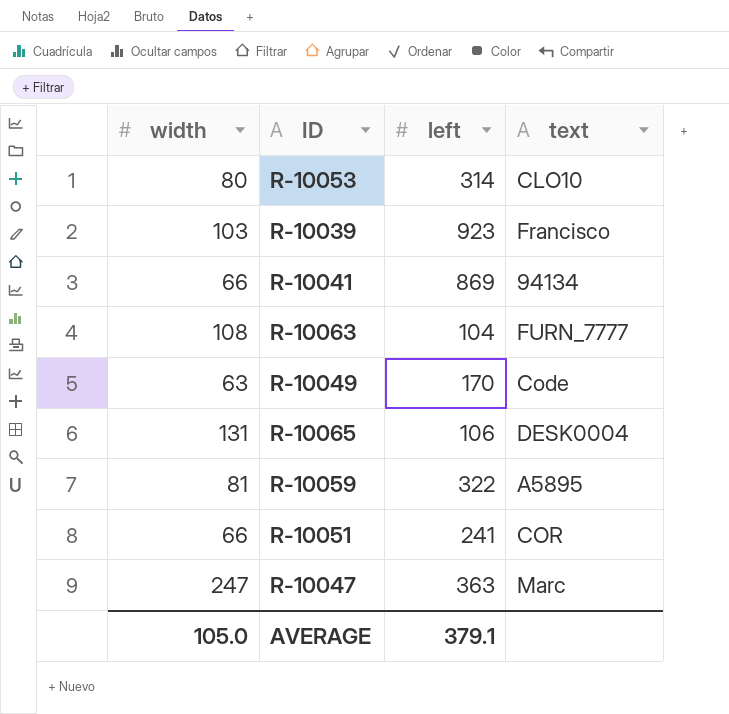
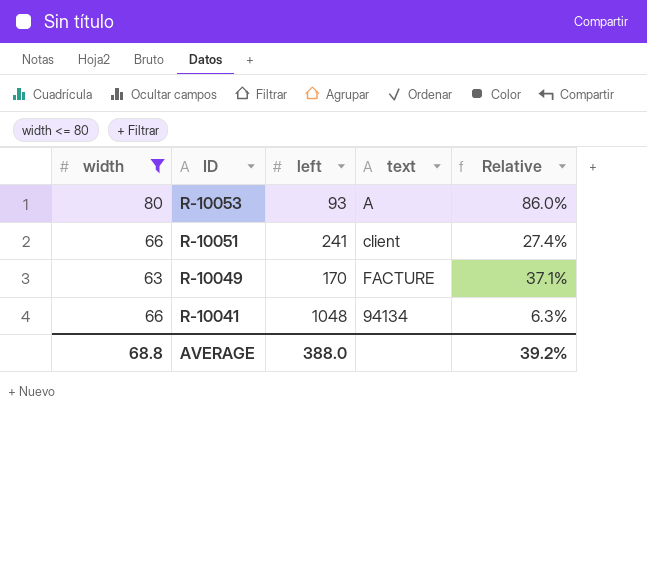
filter: none -> width <= 80
row order: none -> ID descending
column Relative | formula: none -> [width] / [left]
R-10053 | left: 314 -> 93
R-10053 | text: CLO10 -> A
R-10051 | text: COR -> client
R-10049 | text: Code -> FACTURE
R-10041 | left: 869 -> 1048
AVERAGE | width: 105.0 -> 68.8
AVERAGE | left: 379.1 -> 388.0

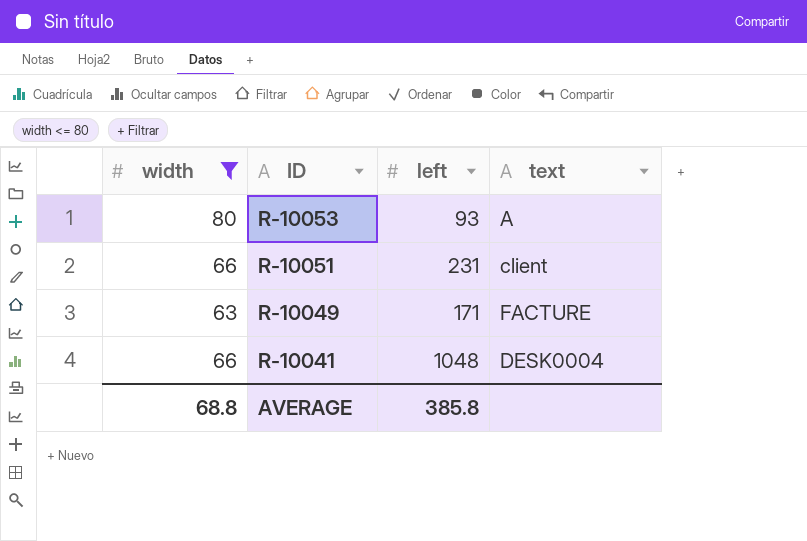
column Relative | formula: [width] / [left] -> none
R-10051 | left: 241 -> 231
R-10049 | left: 170 -> 171
R-10041 | text: 94134 -> DESK0004
AVERAGE | left: 388.0 -> 385.8

